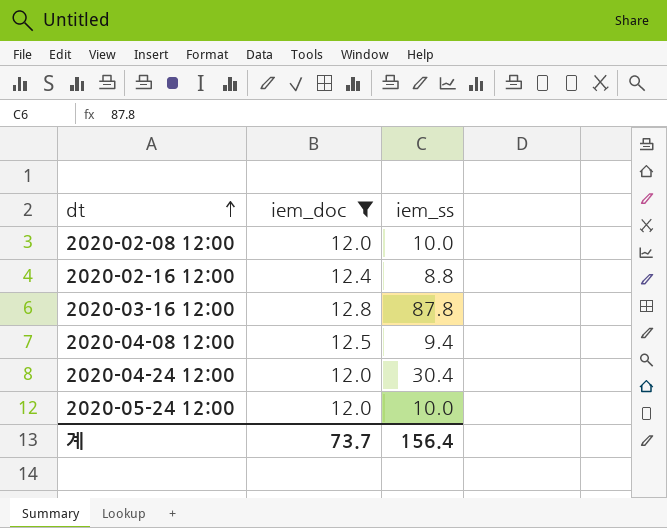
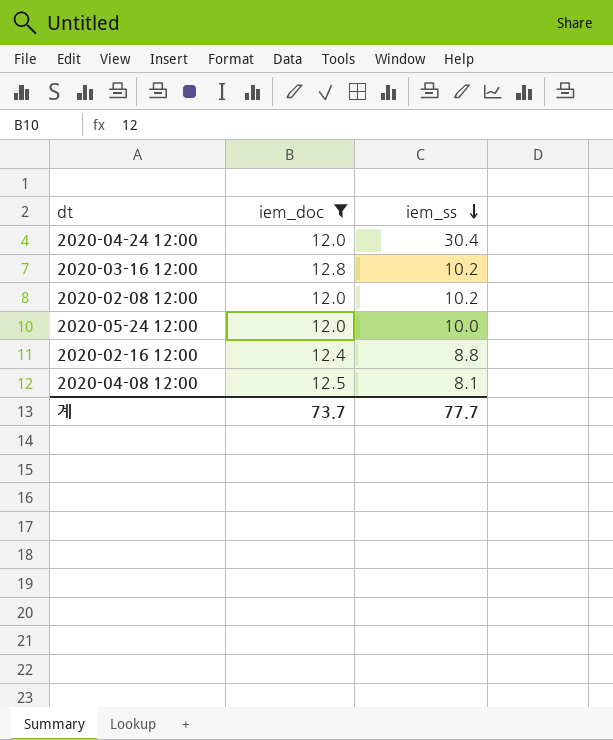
row order: dt ascending -> iem_ss descending
2020-03-16 12:00 | iem_ss: 87.8 -> 10.2
2020-02-08 12:00 | iem_ss: 10.0 -> 10.2
2020-04-08 12:00 | iem_ss: 9.4 -> 8.1
계 | iem_ss: 156.4 -> 77.7

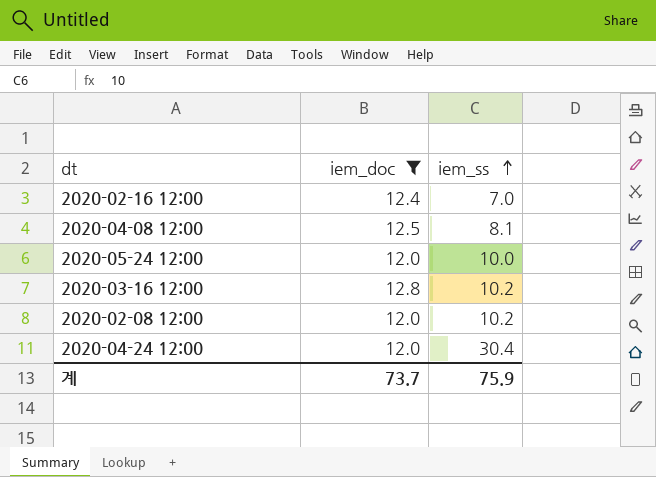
row order: iem_ss descending -> iem_ss ascending
2020-02-16 12:00 | iem_ss: 8.8 -> 7.0
계 | iem_ss: 77.7 -> 75.9

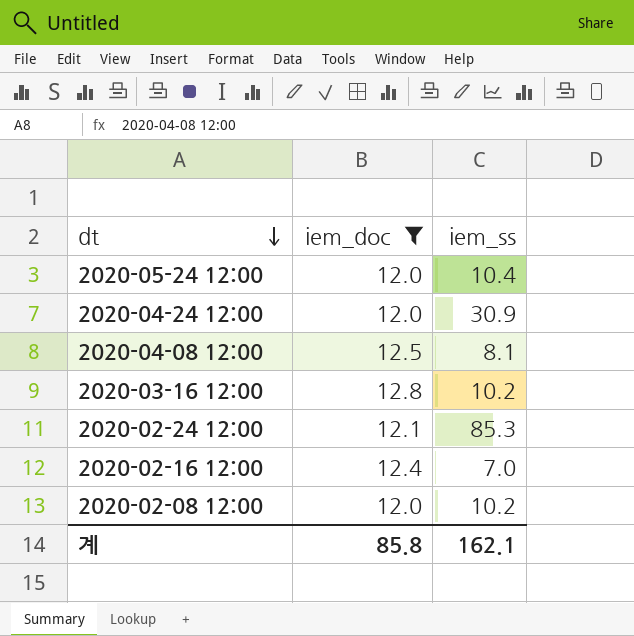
row order: iem_ss ascending -> dt descending
2020-05-24 12:00 | iem_ss: 10.0 -> 10.4
2020-04-24 12:00 | iem_ss: 30.4 -> 30.9
row 2020-02-24 12:00: none -> 12.1 | 85.3
계 | iem_doc: 73.7 -> 85.8
계 | iem_ss: 75.9 -> 162.1

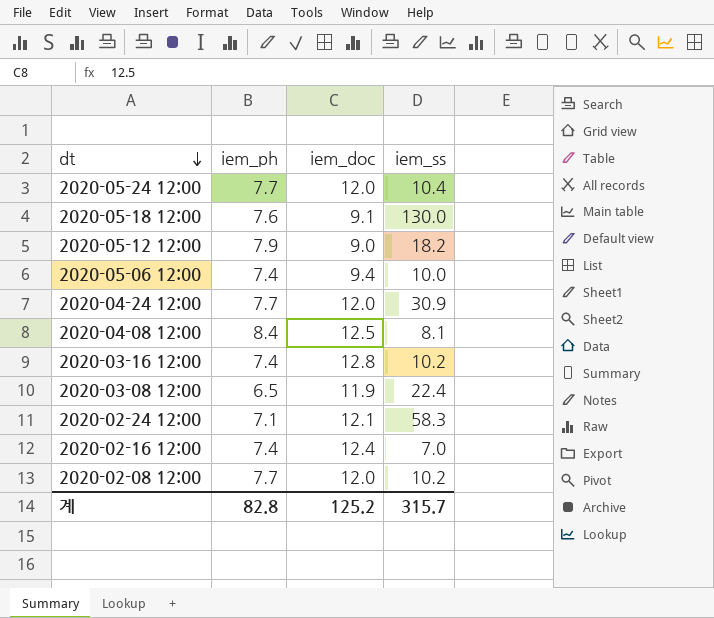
filter: iem_doc >= 12.0 -> none
column iem_ph | position: none -> 2
2020-02-24 12:00 | iem_ss: 85.3 -> 58.3
계 | iem_doc: 85.8 -> 125.2
계 | iem_ss: 162.1 -> 315.7

